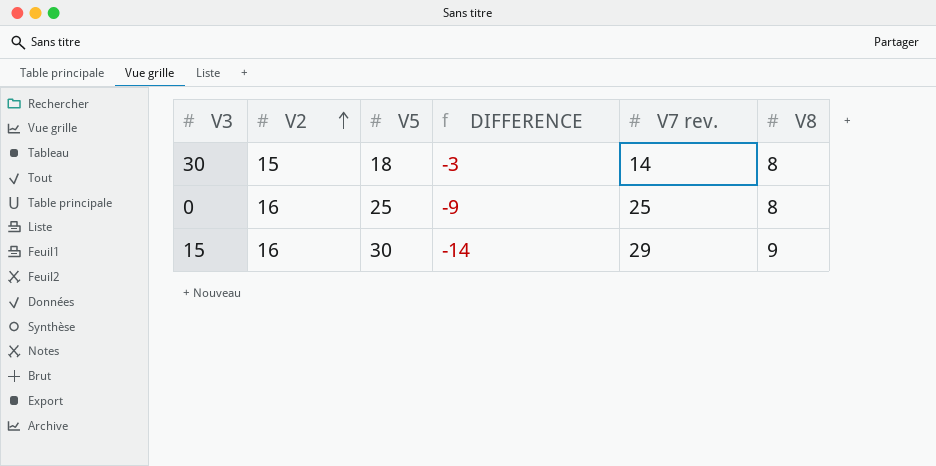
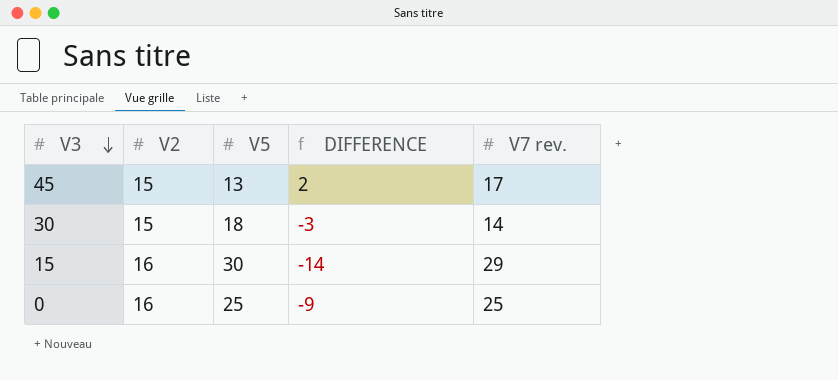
row order: V2 ascending -> V3 descending
column V8 | position: 6 -> none
row 45: none -> 15 | 13 | 2 | 17

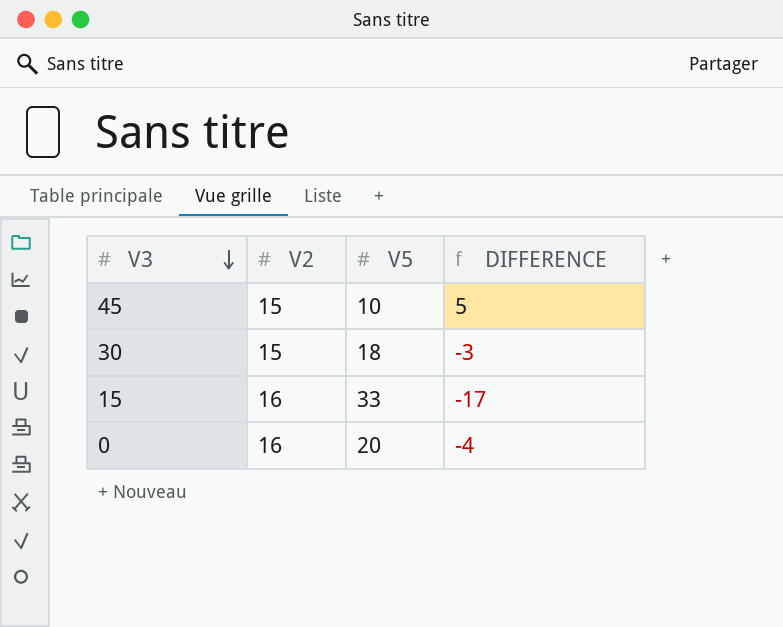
column V7 rev. | position: 5 -> none
45 | V5: 13 -> 10
45 | DIFFERENCE: 2 -> 5
15 | V5: 30 -> 33
15 | DIFFERENCE: -14 -> -17
0 | V5: 25 -> 20
0 | DIFFERENCE: -9 -> -4

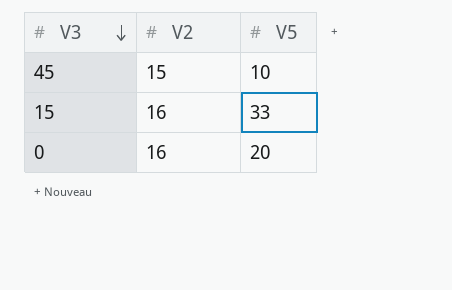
column DIFFERENCE | formula: [V2] - [V5] -> none
row 30: 15 | 18 | -3 -> none

